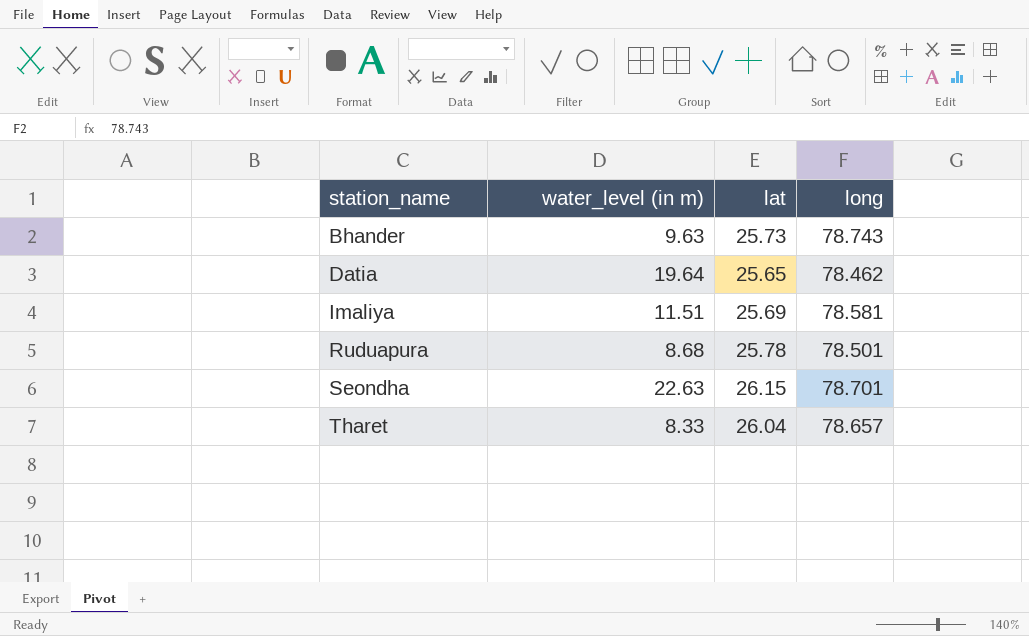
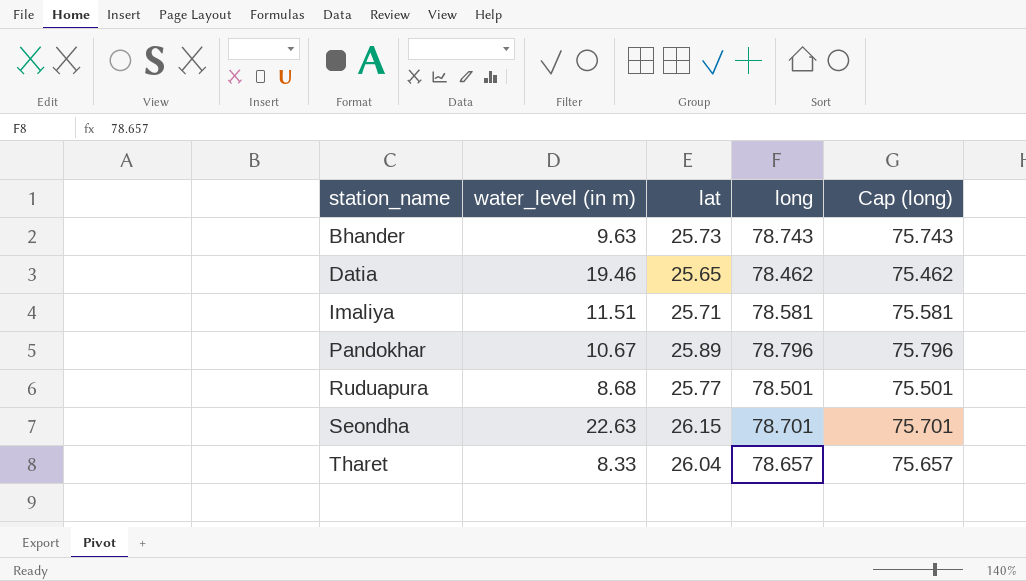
column Cap (long) | formula: none -> [long] - 3
Datia | water_level (in m): 19.64 -> 19.46
Imaliya | lat: 25.69 -> 25.71
row Pandokhar: none -> 10.67 | 25.89 | 78.796 | 75.796
Ruduapura | lat: 25.78 -> 25.77

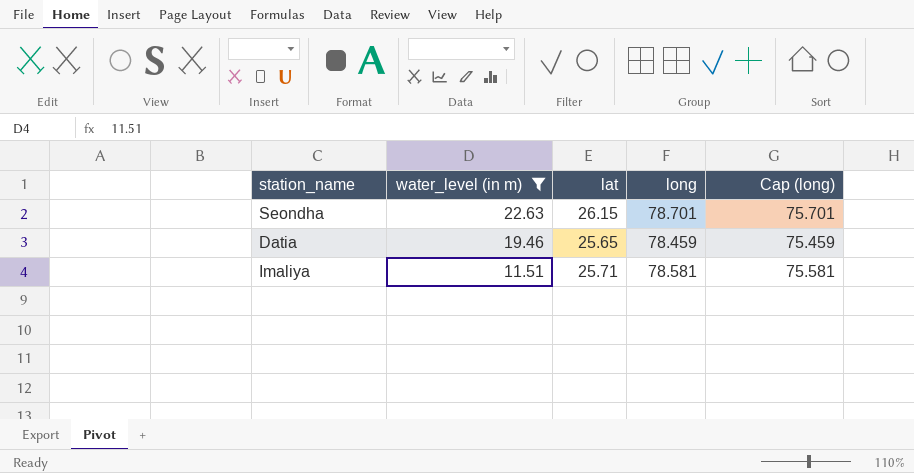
filter: none -> water_level (in m) >= 11.51
row order: station_name ascending -> water_level (in m) descending
Datia | long: 78.462 -> 78.459
Datia | Cap (long): 75.462 -> 75.459

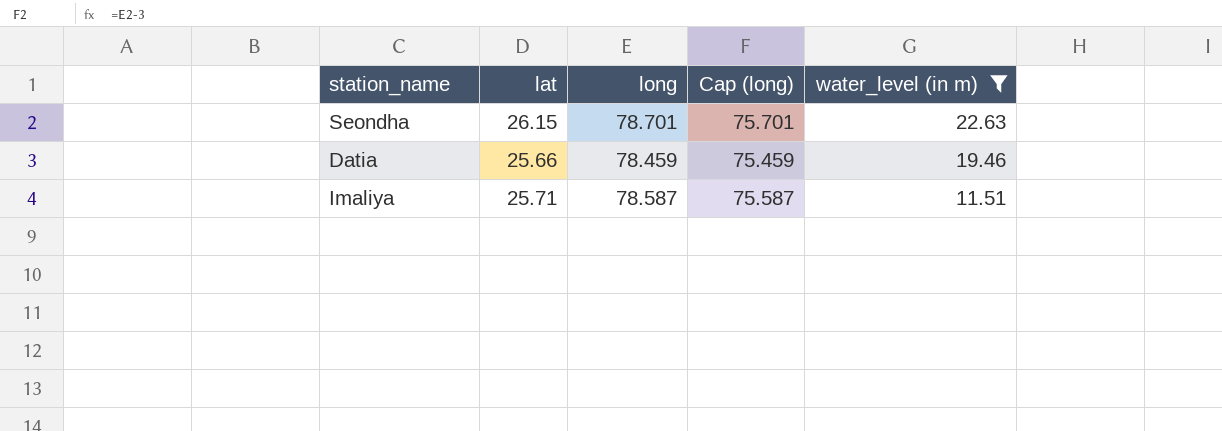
column water_level (in m) | position: 2 -> 5
Datia | lat: 25.65 -> 25.66
Imaliya | long: 78.581 -> 78.587
Imaliya | Cap (long): 75.581 -> 75.587

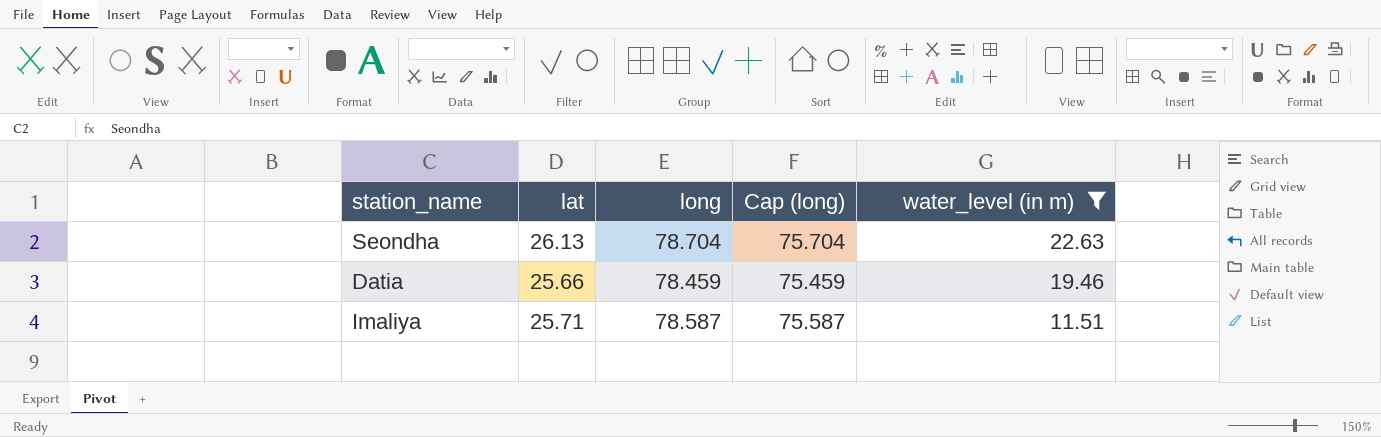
Seondha | lat: 26.15 -> 26.13
Seondha | long: 78.701 -> 78.704
Seondha | Cap (long): 75.701 -> 75.704

